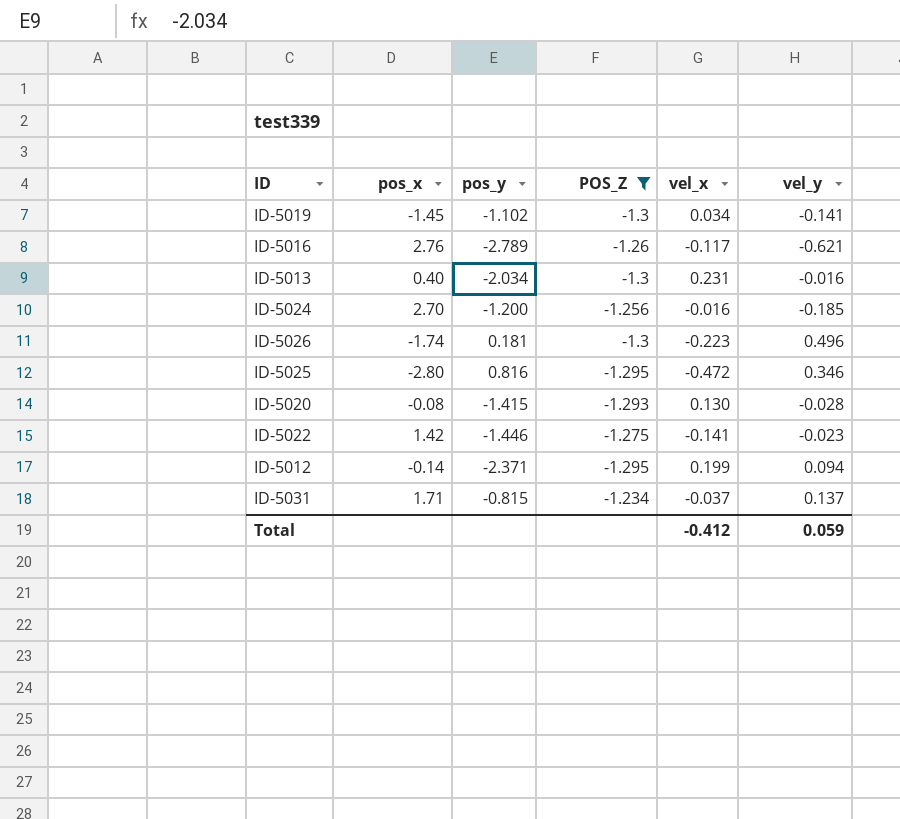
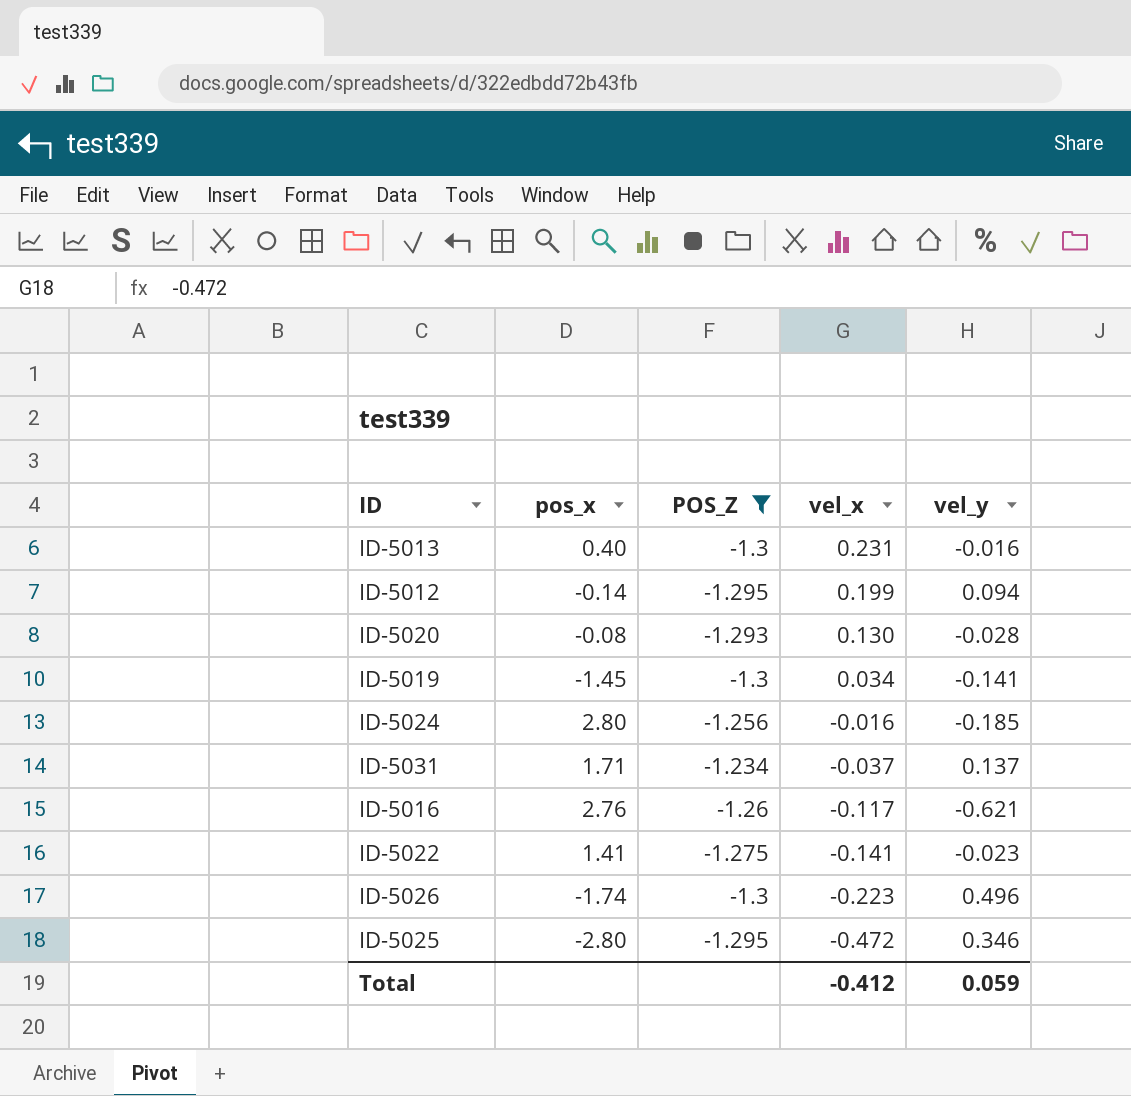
row order: none -> vel_x descending
column pos_y | position: 3 -> none
ID-5024 | pos_x: 2.70 -> 2.80
ID-5022 | pos_x: 1.42 -> 1.41

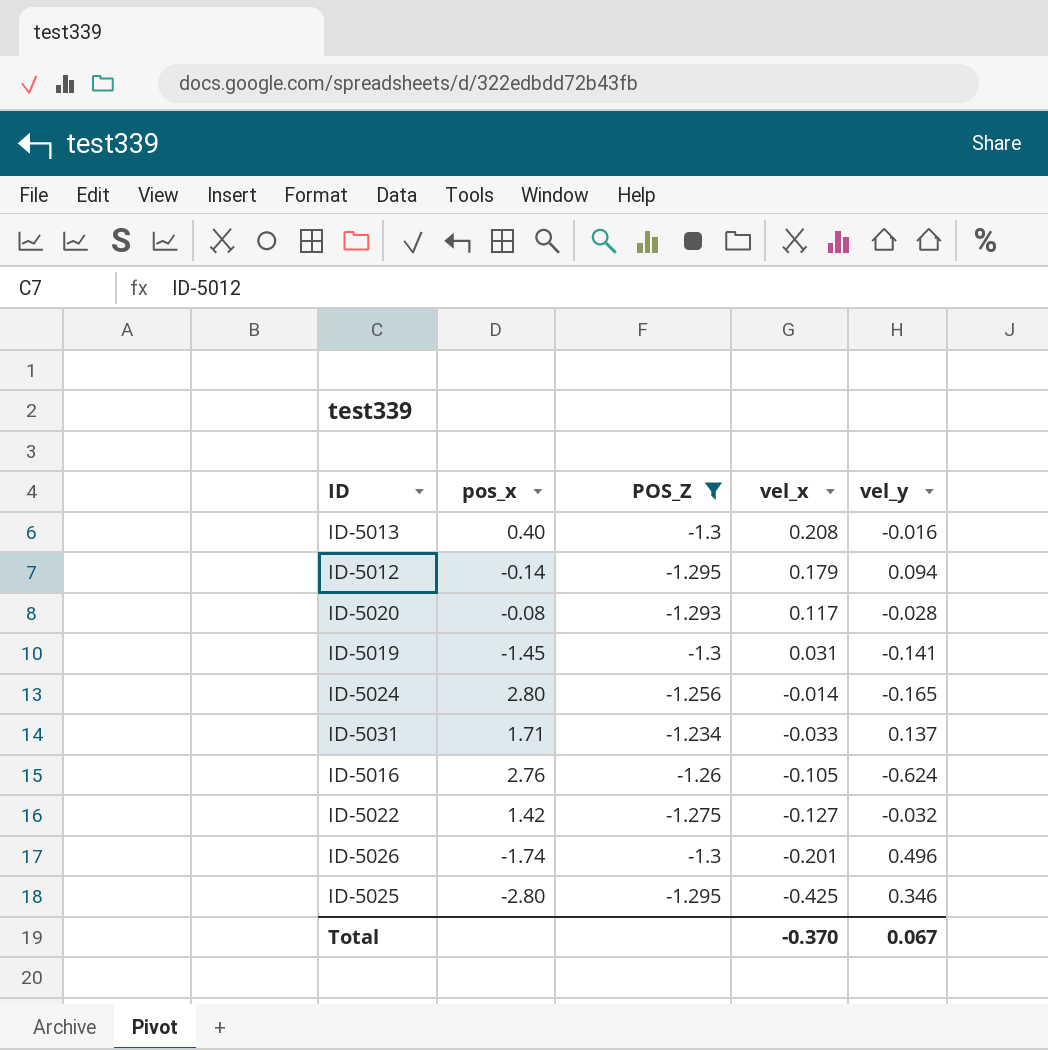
ID-5013 | vel_x: 0.231 -> 0.208
ID-5012 | vel_x: 0.199 -> 0.179
ID-5020 | vel_x: 0.130 -> 0.117
ID-5019 | vel_x: 0.034 -> 0.031
ID-5024 | vel_x: -0.016 -> -0.014
ID-5024 | vel_y: -0.185 -> -0.165
ID-5031 | vel_x: -0.037 -> -0.033
ID-5016 | vel_x: -0.117 -> -0.105
ID-5016 | vel_y: -0.621 -> -0.624
ID-5022 | pos_x: 1.41 -> 1.42
ID-5022 | vel_x: -0.141 -> -0.127
ID-5022 | vel_y: -0.023 -> -0.032
ID-5026 | vel_x: -0.223 -> -0.201
ID-5025 | vel_x: -0.472 -> -0.425
Total | vel_x: -0.412 -> -0.370
Total | vel_y: 0.059 -> 0.067

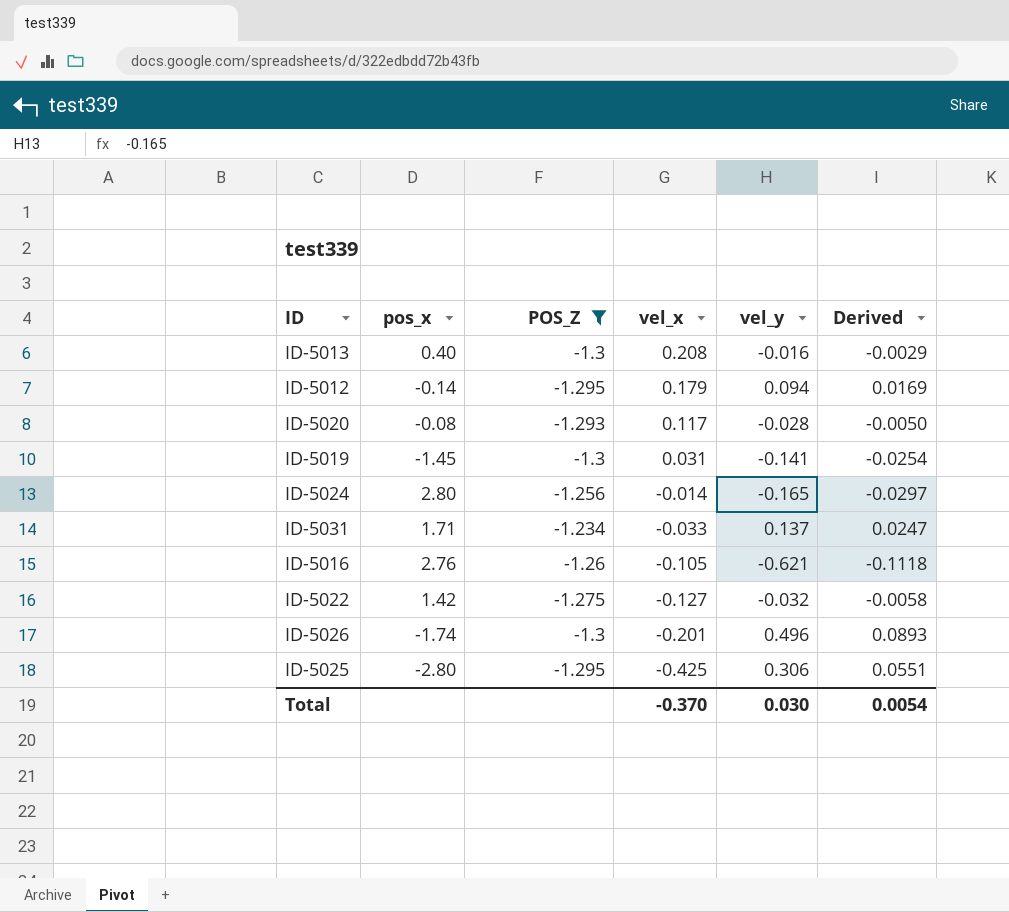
column Derived | formula: none -> [vel_y] * 0.18
ID-5016 | vel_y: -0.624 -> -0.621
ID-5025 | vel_y: 0.346 -> 0.306
Total | vel_y: 0.067 -> 0.030

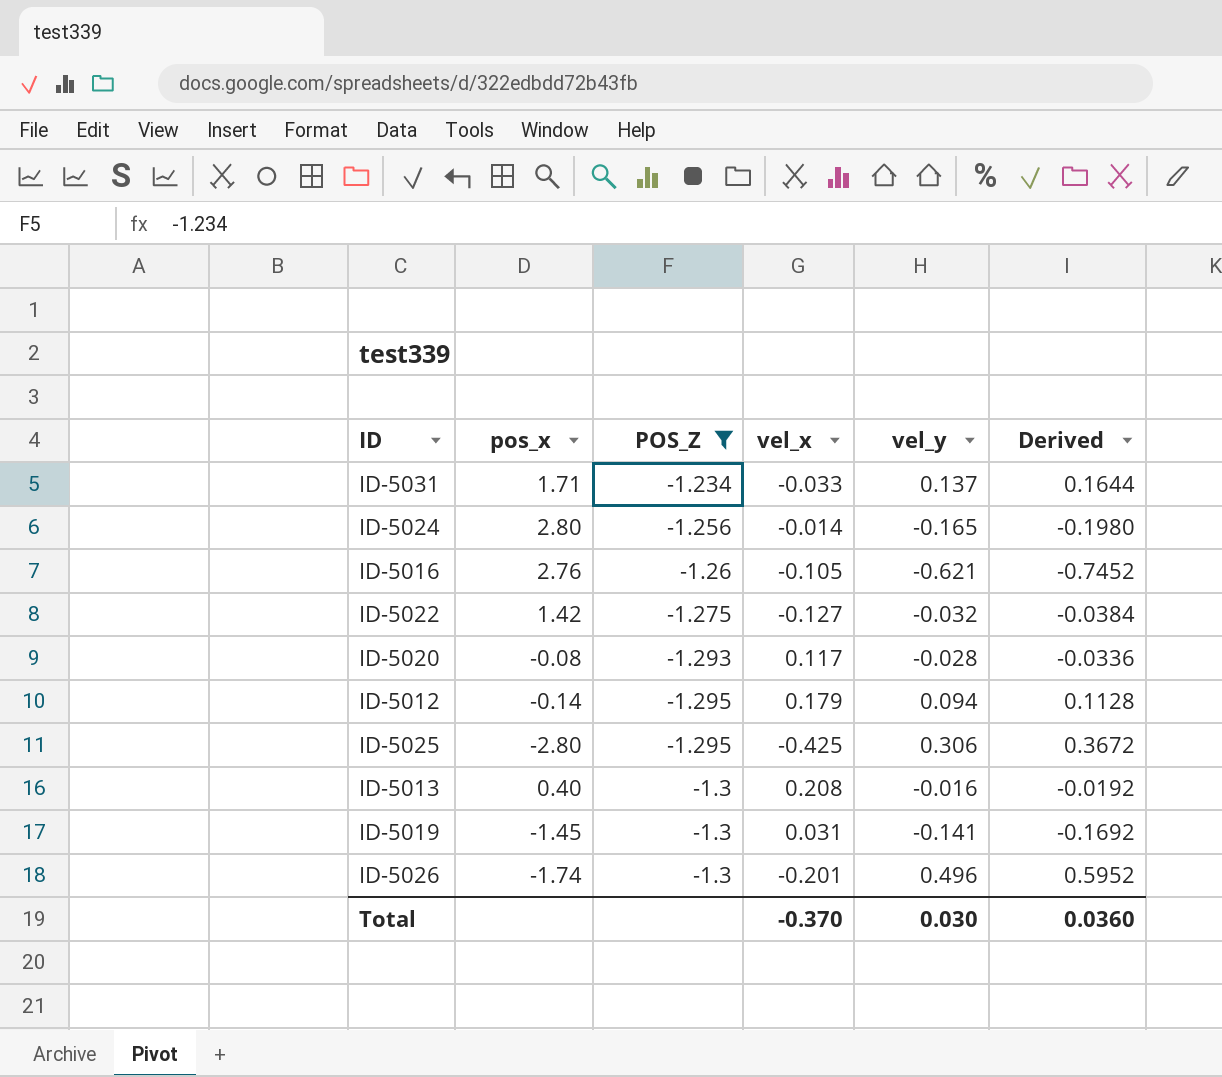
row order: vel_x descending -> POS_Z descending
column Derived | formula: [vel_y] * 0.18 -> [vel_y] * 1.2
Total | Derived: 0.0054 -> 0.0360

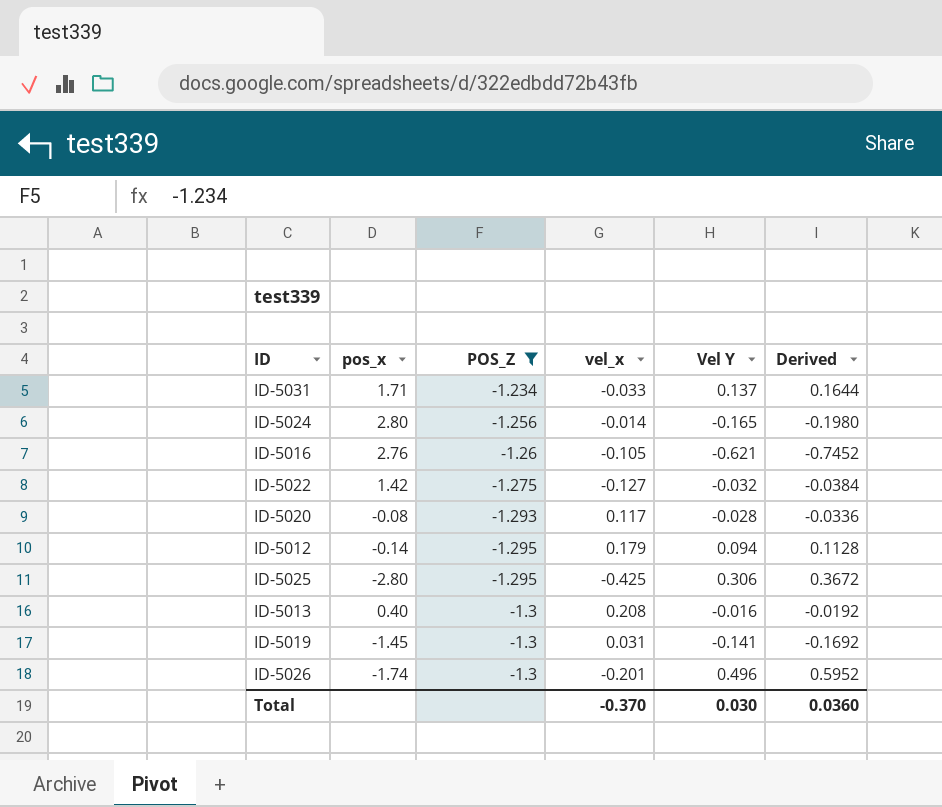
column name: vel_y -> Vel Y

